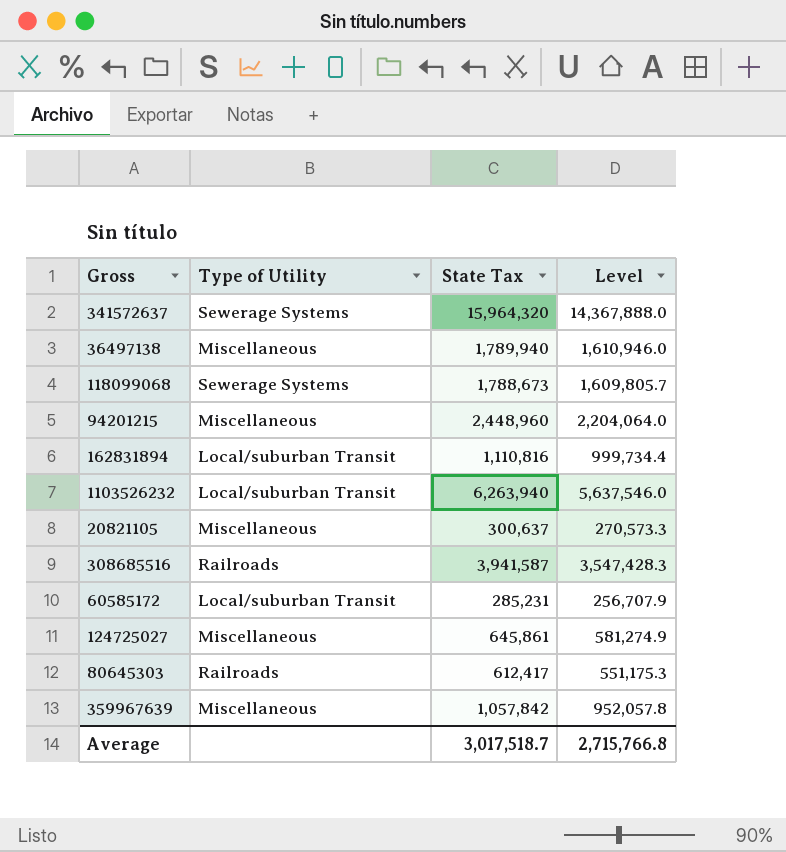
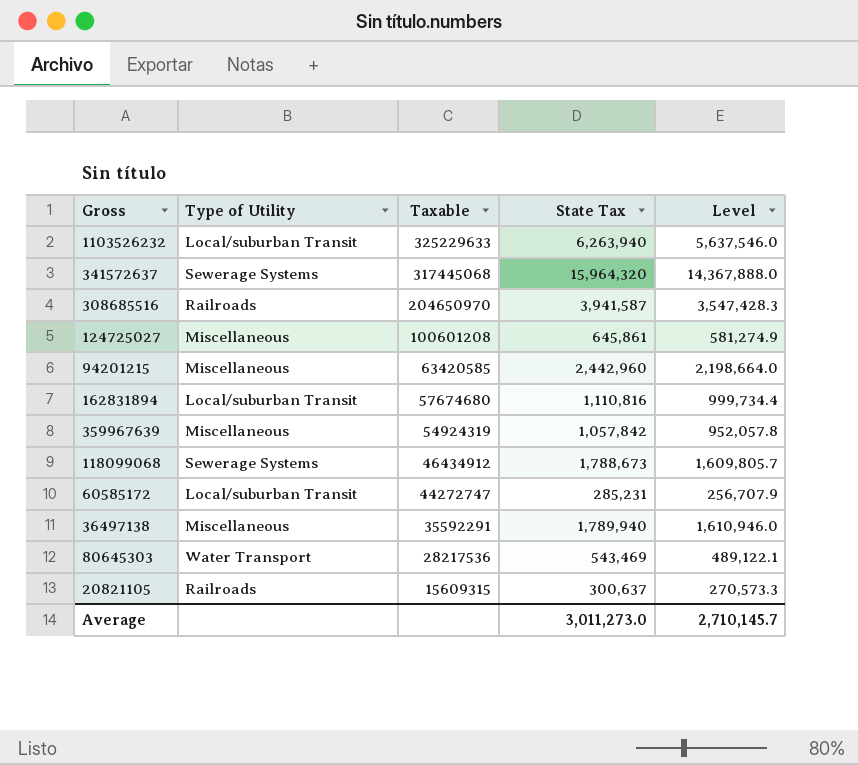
row order: none -> Taxable descending
column Taxable | position: none -> 3
94201215 | State Tax: 2,448,960 -> 2,442,960
94201215 | Level: 2,204,064.0 -> 2,198,664.0
80645303 | Type of Utility: Railroads -> Water Transport
80645303 | State Tax: 612,417 -> 543,469
80645303 | Level: 551,175.3 -> 489,122.1
20821105 | Type of Utility: Miscellaneous -> Railroads
Average | State Tax: 3,017,518.7 -> 3,011,273.0
Average | Level: 2,715,766.8 -> 2,710,145.7

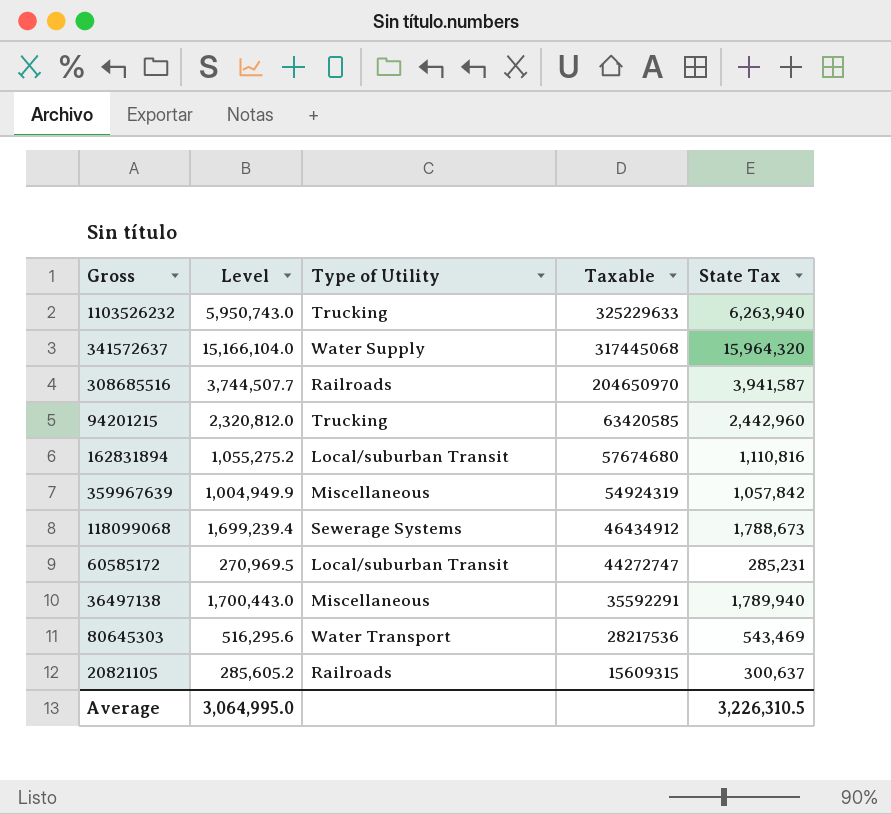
column Level | formula: [State Tax] * 0.9 -> [State Tax] * 0.95
column Level | position: 5 -> 2
row 124725027: Miscellaneous | 100601208 | 645,861 | 581,274.9 -> none
1103526232 | Type of Utility: Local/suburban Transit -> Trucking
341572637 | Type of Utility: Sewerage Systems -> Water Supply
94201215 | Type of Utility: Miscellaneous -> Trucking
Average | Level: 2,710,145.7 -> 3,064,995.0
Average | State Tax: 3,011,273.0 -> 3,226,310.5

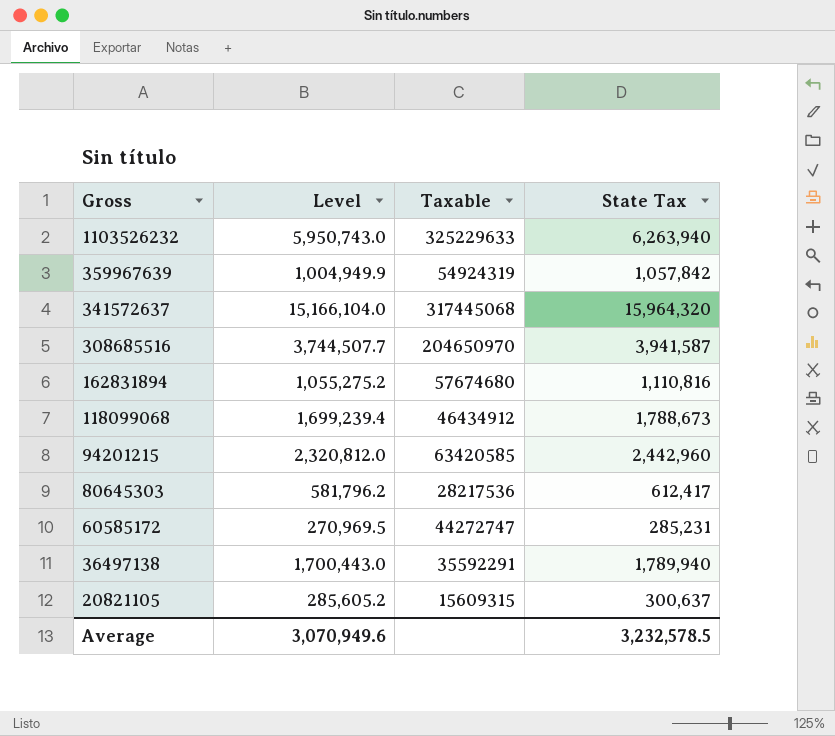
row order: Taxable descending -> Gross descending
column Type of Utility | position: 3 -> none
80645303 | Level: 516,295.6 -> 581,796.2
80645303 | State Tax: 543,469 -> 612,417
Average | Level: 3,064,995.0 -> 3,070,949.6
Average | State Tax: 3,226,310.5 -> 3,232,578.5

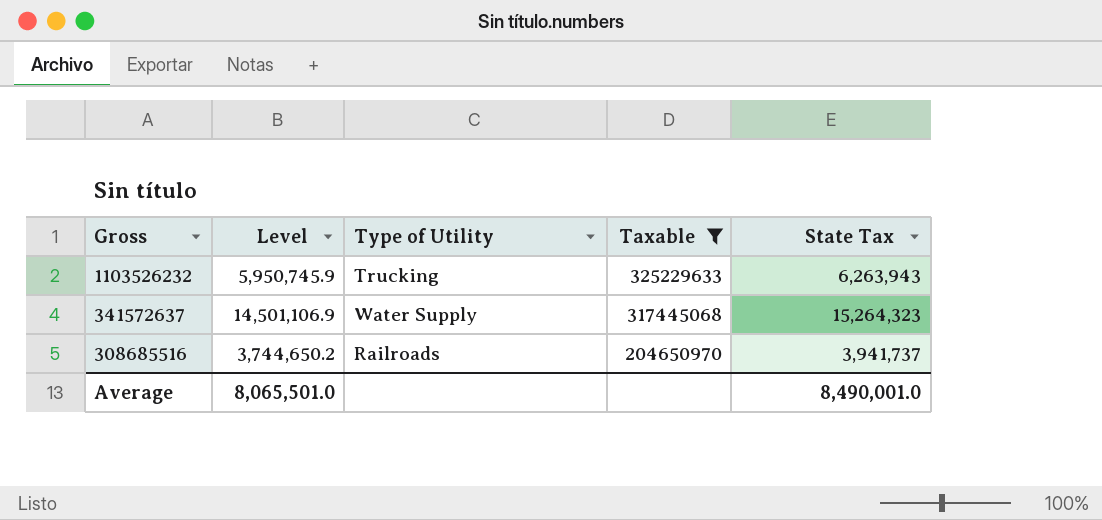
filter: none -> Taxable >= 204650970
column Type of Utility | position: none -> 3
1103526232 | Level: 5,950,743.0 -> 5,950,745.9
1103526232 | State Tax: 6,263,940 -> 6,263,943
341572637 | Level: 15,166,104.0 -> 14,501,106.9
341572637 | State Tax: 15,964,320 -> 15,264,323
308685516 | Level: 3,744,507.7 -> 3,744,650.2
308685516 | State Tax: 3,941,587 -> 3,941,737
Average | Level: 3,070,949.6 -> 8,065,501.0
Average | State Tax: 3,232,578.5 -> 8,490,001.0

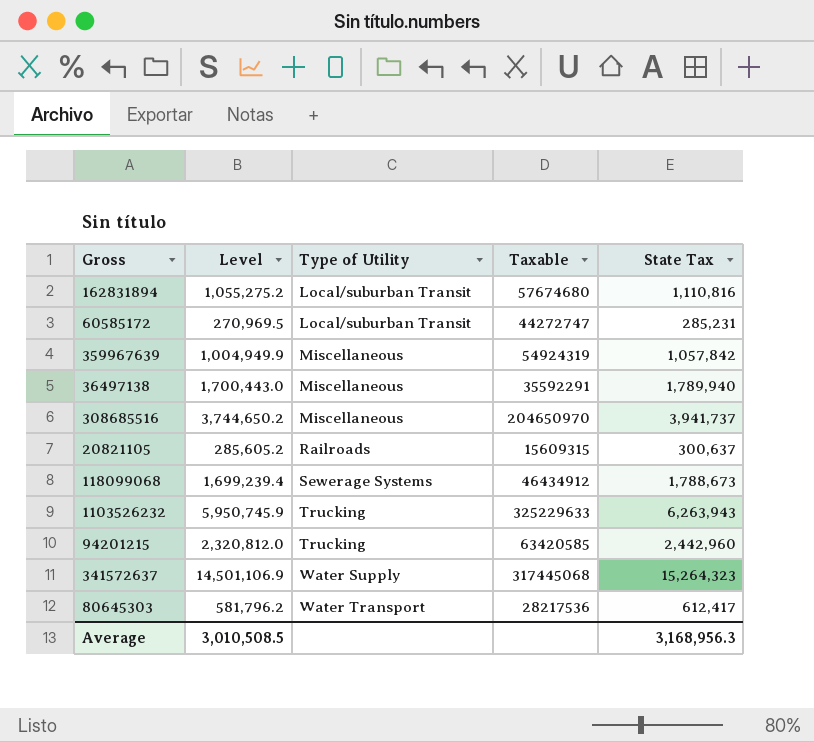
filter: Taxable >= 204650970 -> none
row order: Gross descending -> Type of Utility ascending
308685516 | Type of Utility: Railroads -> Miscellaneous
Average | Level: 8,065,501.0 -> 3,010,508.5
Average | State Tax: 8,490,001.0 -> 3,168,956.3

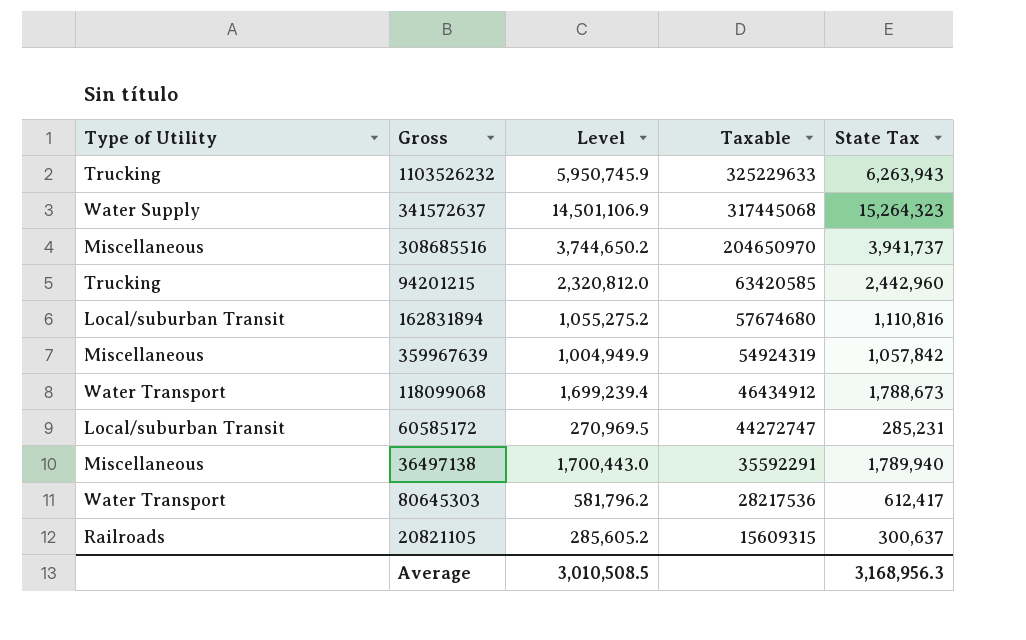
row order: Type of Utility ascending -> Taxable descending
column Type of Utility | position: 3 -> 1
118099068 | Type of Utility: Sewerage Systems -> Water Transport

